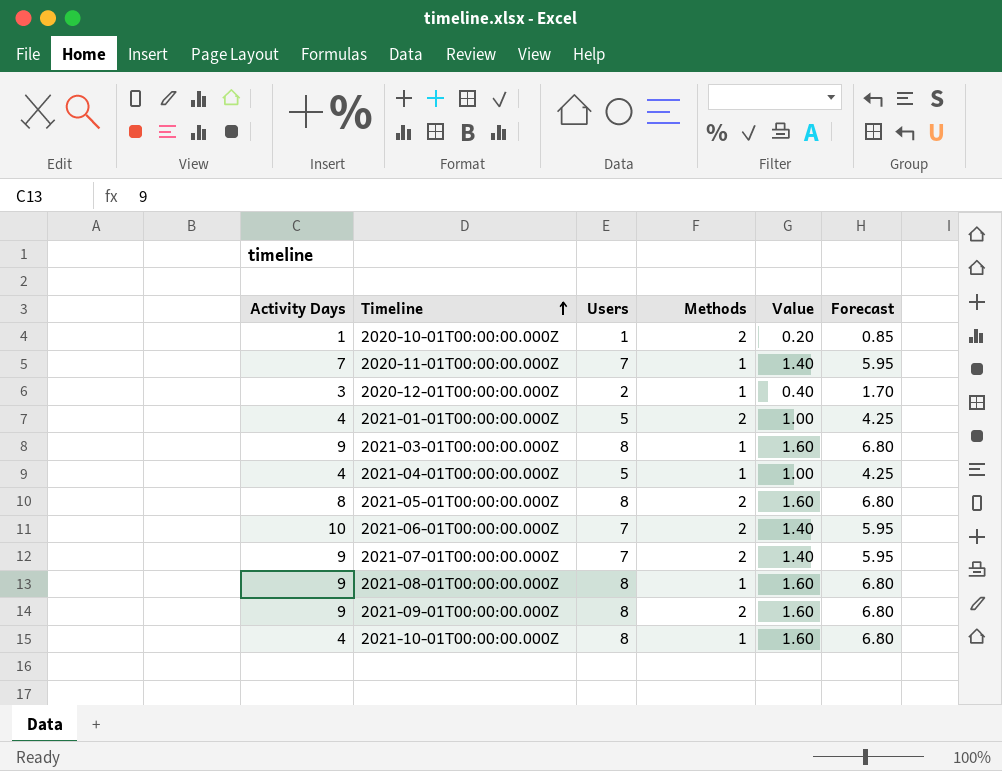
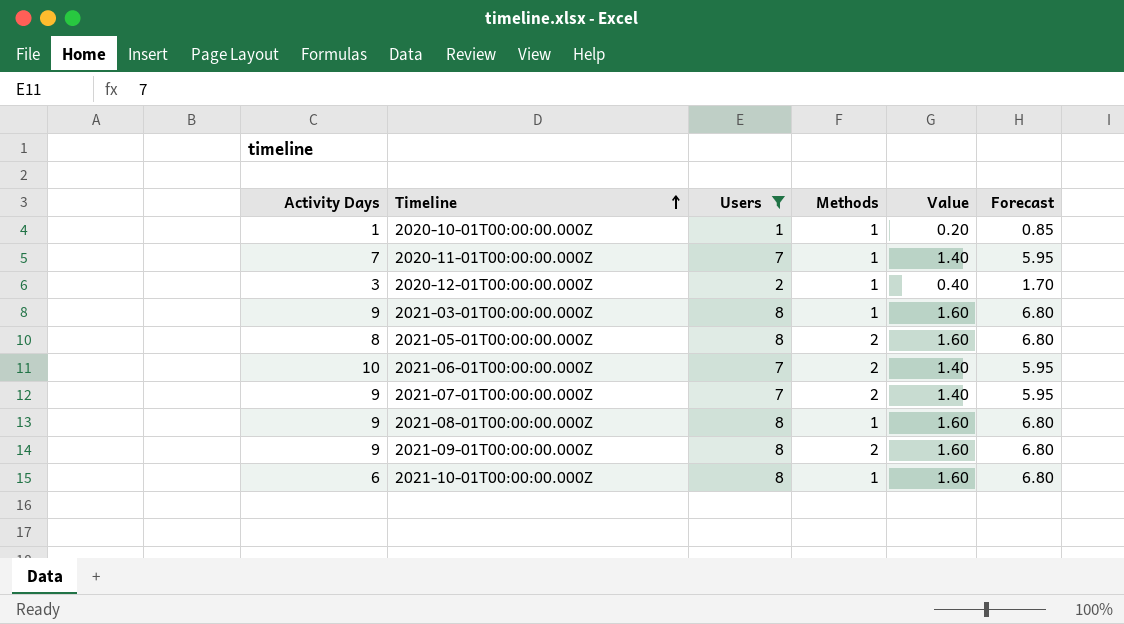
filter: none -> Users != 5
2020-10-01T00:00:00.000Z | Methods: 2 -> 1
2021-10-01T00:00:00.000Z | Activity Days: 4 -> 6

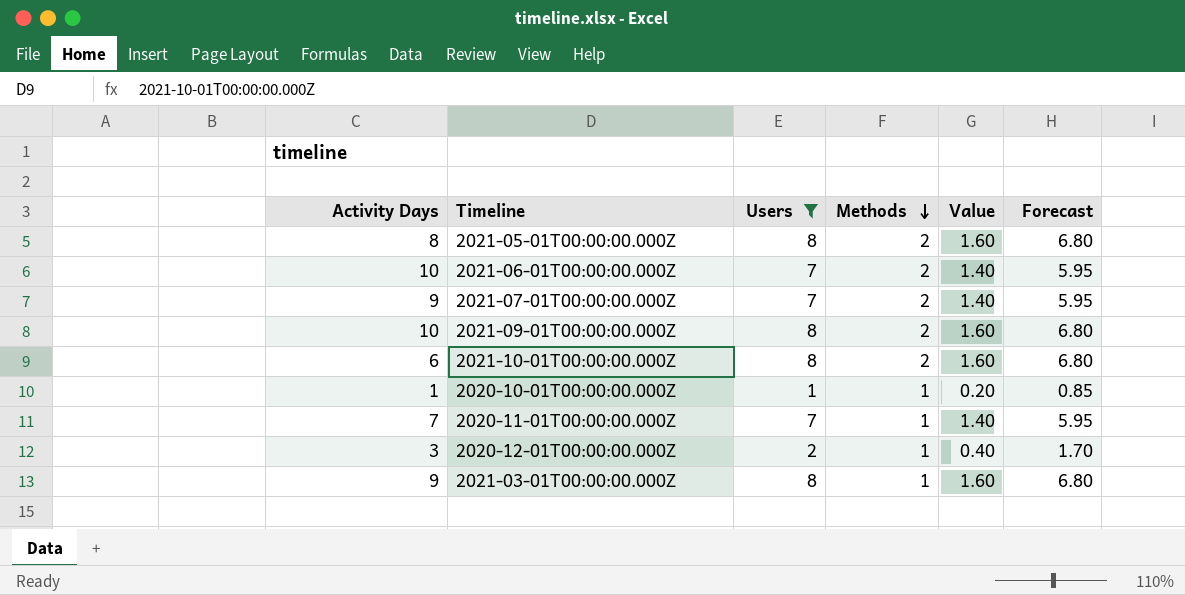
row order: Timeline ascending -> Methods descending
row 2021-08-01T00:00:00.000Z: 9 | 8 | 1 | 1.60 | 6.80 -> none
2021-09-01T00:00:00.000Z | Activity Days: 9 -> 10
2021-10-01T00:00:00.000Z | Methods: 1 -> 2

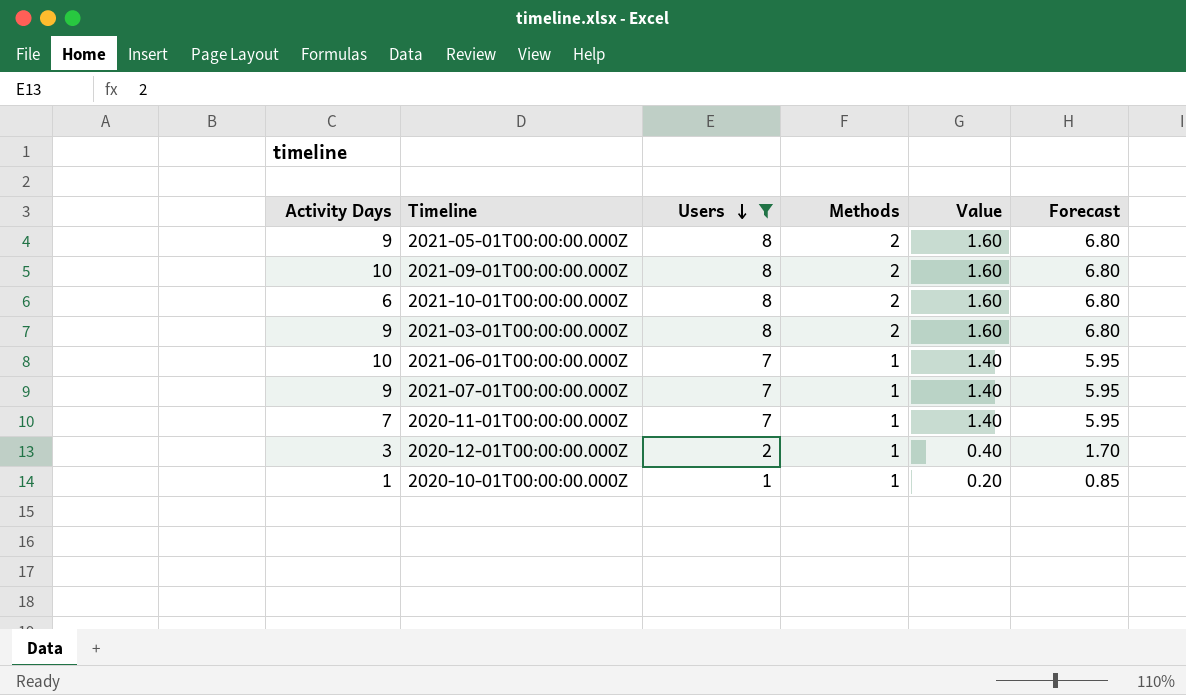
row order: Methods descending -> Users descending
2021-05-01T00:00:00.000Z | Activity Days: 8 -> 9
2021-03-01T00:00:00.000Z | Methods: 1 -> 2
2021-06-01T00:00:00.000Z | Methods: 2 -> 1
2021-07-01T00:00:00.000Z | Methods: 2 -> 1

